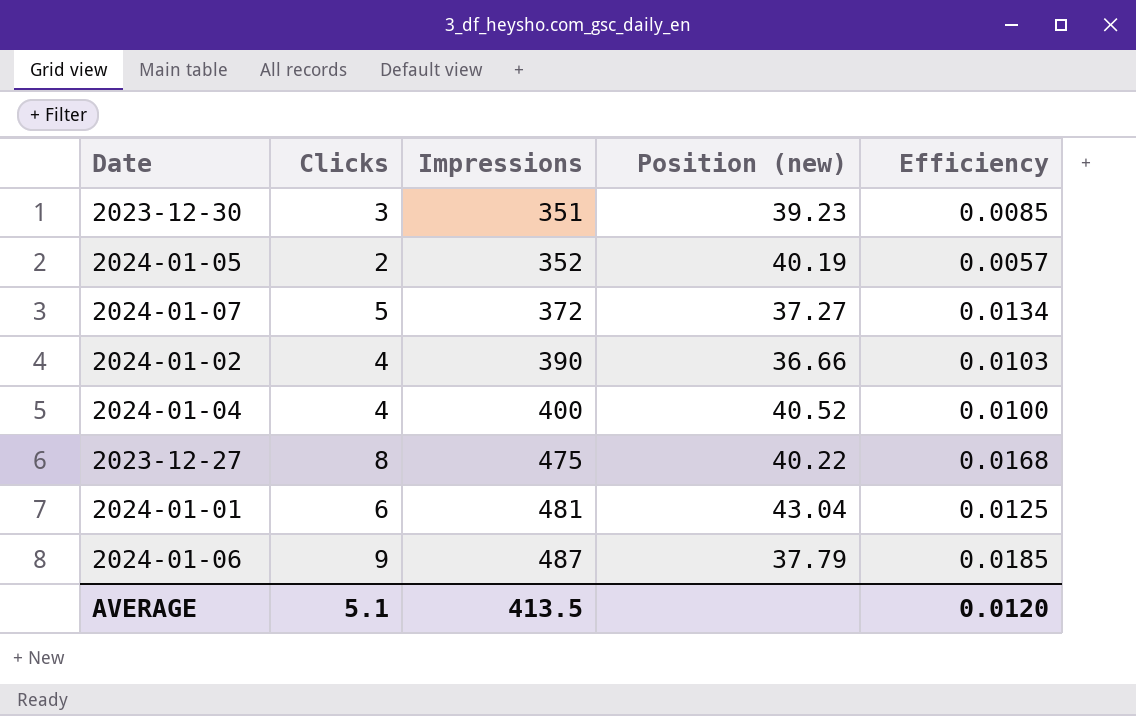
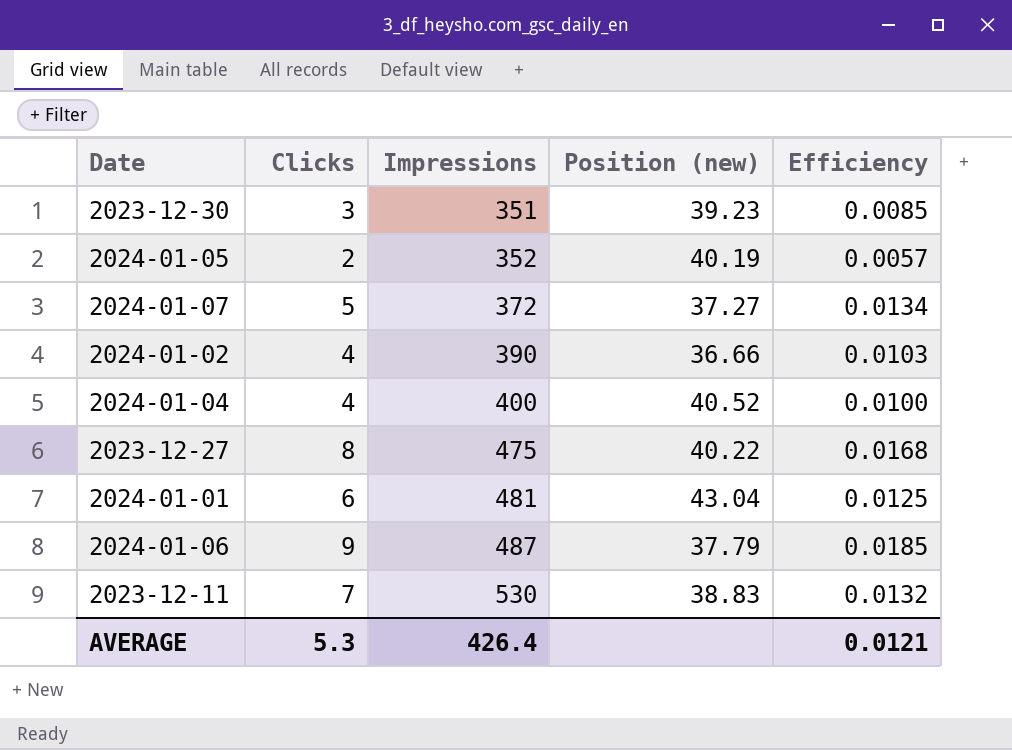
row 2023-12-11: none -> 7 | 530 | 38.83 | 0.0132
AVERAGE | Clicks: 5.1 -> 5.3
AVERAGE | Impressions: 413.5 -> 426.4
AVERAGE | Efficiency: 0.0120 -> 0.0121

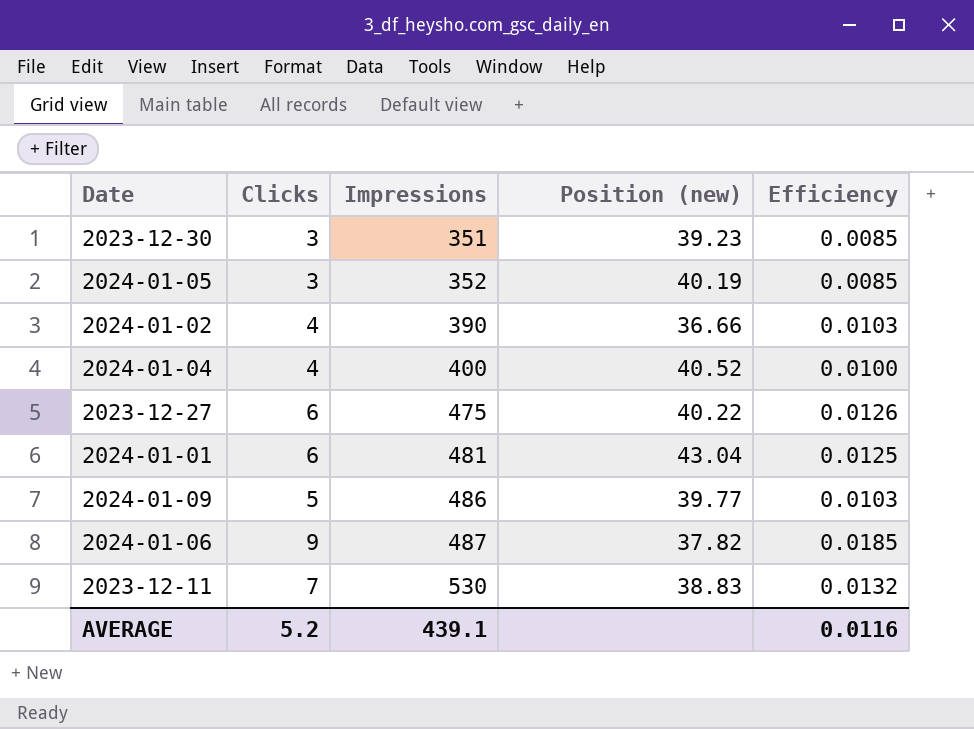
row 2024-01-07: 5 | 372 | 37.27 | 0.0134 -> none
2024-01-05 | Clicks: 2 -> 3
2024-01-05 | Efficiency: 0.0057 -> 0.0085
2023-12-27 | Clicks: 8 -> 6
2023-12-27 | Efficiency: 0.0168 -> 0.0126
row 2024-01-09: none -> 5 | 486 | 39.77 | 0.0103
2024-01-06 | Position (new): 37.79 -> 37.82
AVERAGE | Clicks: 5.3 -> 5.2
AVERAGE | Impressions: 426.4 -> 439.1
AVERAGE | Efficiency: 0.0121 -> 0.0116

